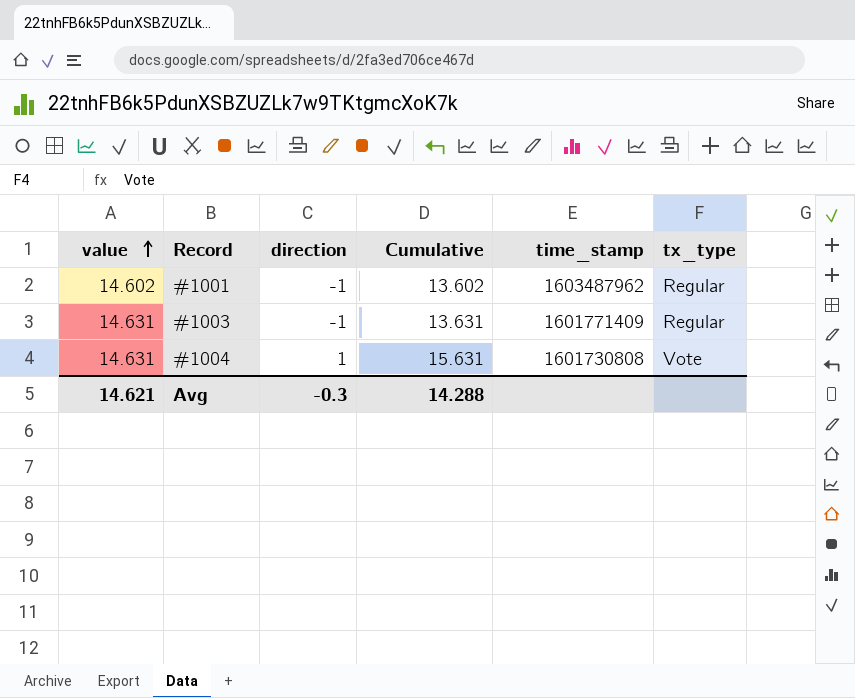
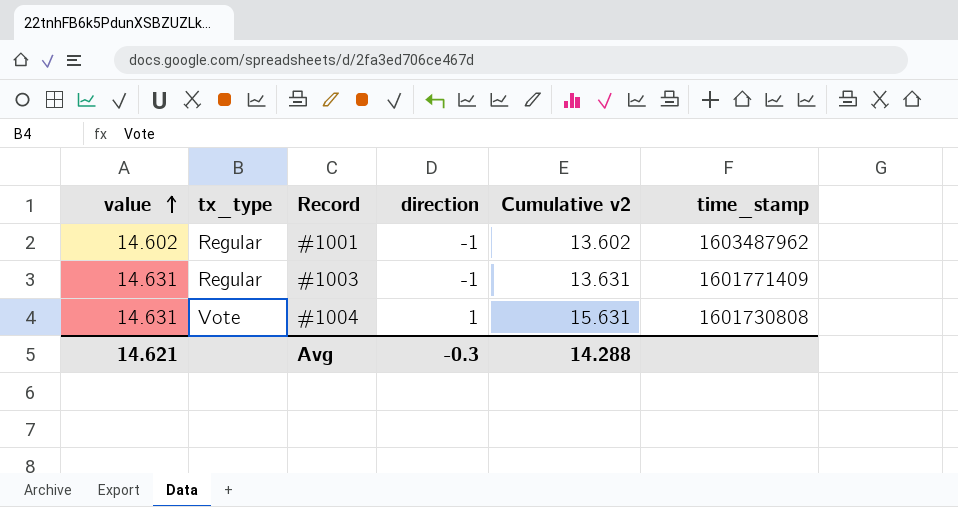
column tx_type | position: 6 -> 2
column name: Cumulative -> Cumulative v2

